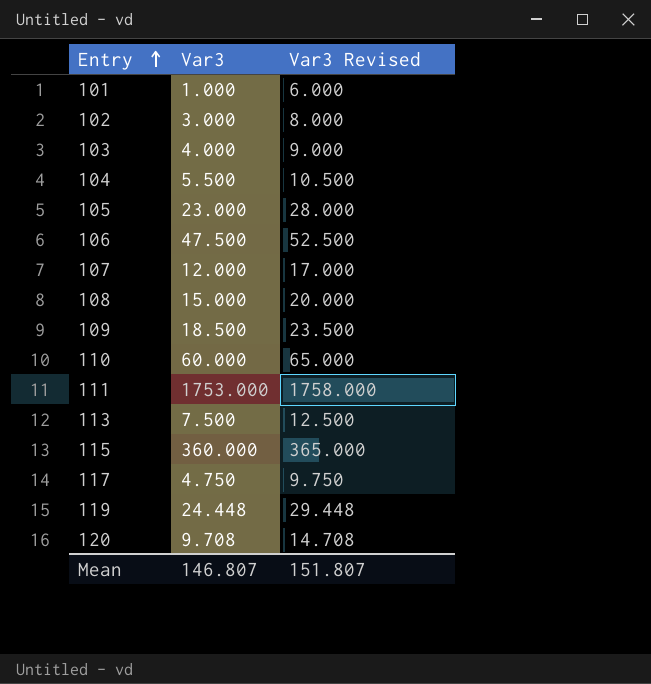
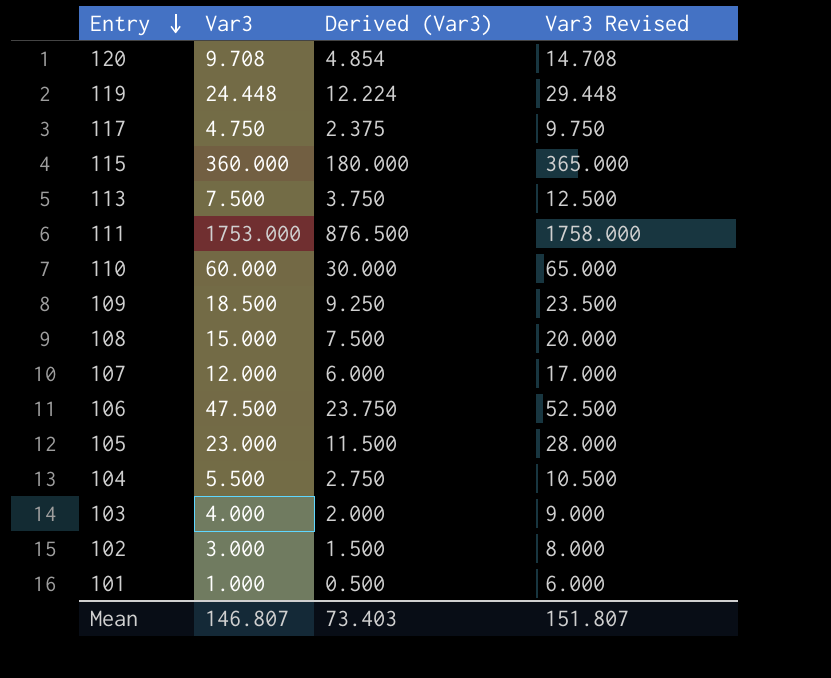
row order: Entry ascending -> Entry descending
column Derived (Var3) | formula: none -> [Var3] * 0.5

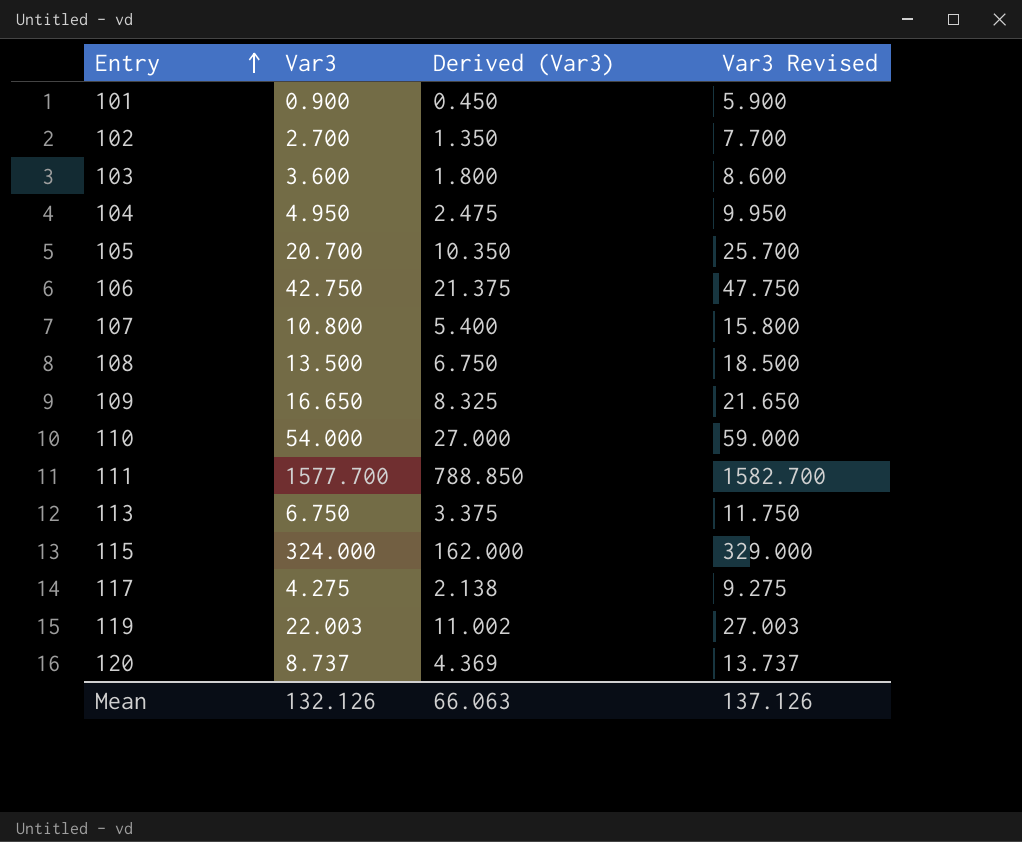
row order: Entry descending -> Entry ascending
101 | Var3: 1.000 -> 0.900
101 | Derived (Var3): 0.500 -> 0.450
101 | Var3 Revised: 6.000 -> 5.900
102 | Var3: 3.000 -> 2.700
102 | Derived (Var3): 1.500 -> 1.350
102 | Var3 Revised: 8.000 -> 7.700
103 | Var3: 4.000 -> 3.600
103 | Derived (Var3): 2.000 -> 1.800
103 | Var3 Revised: 9.000 -> 8.600
104 | Var3: 5.500 -> 4.950
104 | Derived (Var3): 2.750 -> 2.475
104 | Var3 Revised: 10.500 -> 9.950
105 | Var3: 23.000 -> 20.700
105 | Derived (Var3): 11.500 -> 10.350
105 | Var3 Revised: 28.000 -> 25.700
106 | Var3: 47.500 -> 42.750
106 | Derived (Var3): 23.750 -> 21.375
106 | Var3 Revised: 52.500 -> 47.750
107 | Var3: 12.000 -> 10.800
107 | Derived (Var3): 6.000 -> 5.400
107 | Var3 Revised: 17.000 -> 15.800
108 | Var3: 15.000 -> 13.500
108 | Derived (Var3): 7.500 -> 6.750
108 | Var3 Revised: 20.000 -> 18.500
109 | Var3: 18.500 -> 16.650
109 | Derived (Var3): 9.250 -> 8.325
109 | Var3 Revised: 23.500 -> 21.650
110 | Var3: 60.000 -> 54.000
110 | Derived (Var3): 30.000 -> 27.000
110 | Var3 Revised: 65.000 -> 59.000
111 | Var3: 1753.000 -> 1577.700
111 | Derived (Var3): 876.500 -> 788.850
111 | Var3 Revised: 1758.000 -> 1582.700
113 | Var3: 7.500 -> 6.750
113 | Derived (Var3): 3.750 -> 3.375
113 | Var3 Revised: 12.500 -> 11.750
115 | Var3: 360.000 -> 324.000
115 | Derived (Var3): 180.000 -> 162.000
115 | Var3 Revised: 365.000 -> 329.000
117 | Var3: 4.750 -> 4.275
117 | Derived (Var3): 2.375 -> 2.138
117 | Var3 Revised: 9.750 -> 9.275
119 | Var3: 24.448 -> 22.003
119 | Derived (Var3): 12.224 -> 11.002
119 | Var3 Revised: 29.448 -> 27.003
120 | Var3: 9.708 -> 8.737
120 | Derived (Var3): 4.854 -> 4.369
120 | Var3 Revised: 14.708 -> 13.737
Mean | Var3: 146.807 -> 132.126
Mean | Derived (Var3): 73.403 -> 66.063
Mean | Var3 Revised: 151.807 -> 137.126

